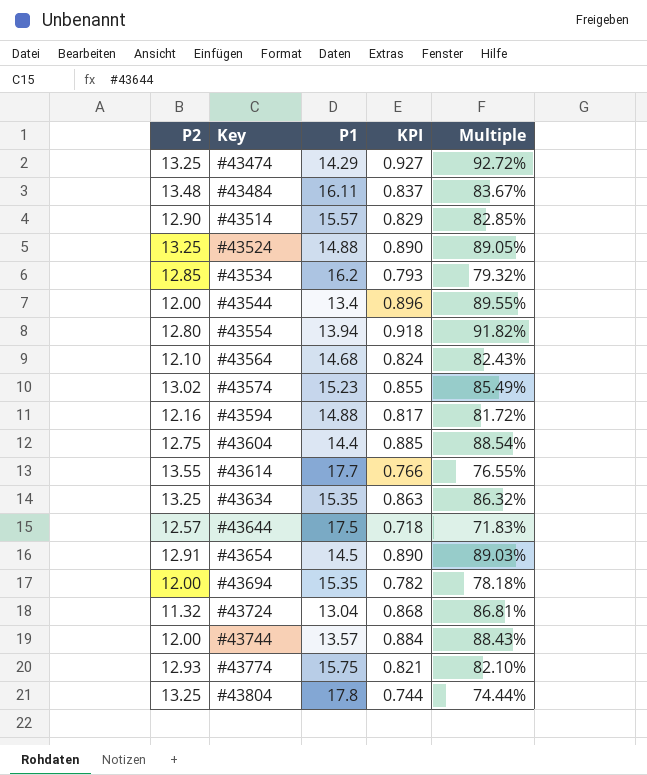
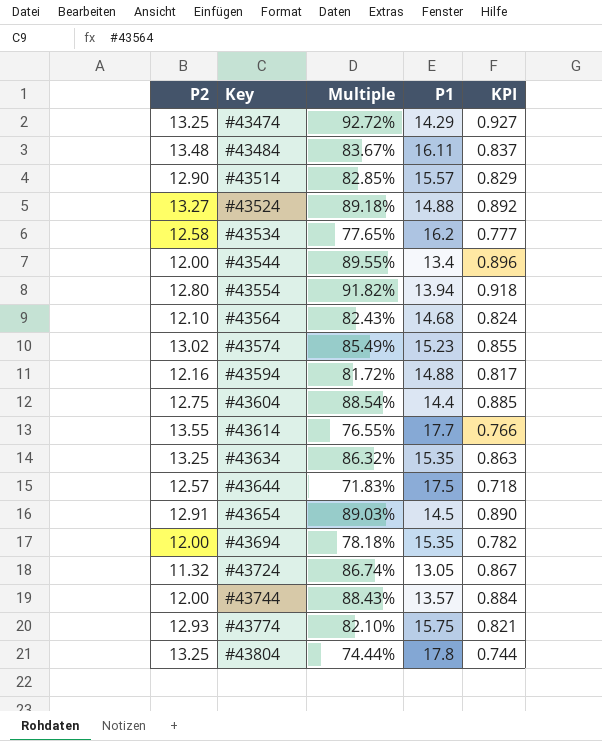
column Multiple | position: 5 -> 3
#43524 | P2: 13.25 -> 13.27
#43524 | Multiple: 89.05% -> 89.18%
#43524 | KPI: 0.890 -> 0.892
#43534 | P2: 12.85 -> 12.58
#43534 | Multiple: 79.32% -> 77.65%
#43534 | KPI: 0.793 -> 0.777
#43724 | Multiple: 86.81% -> 86.74%
#43724 | P1: 13.04 -> 13.05
#43724 | KPI: 0.868 -> 0.867

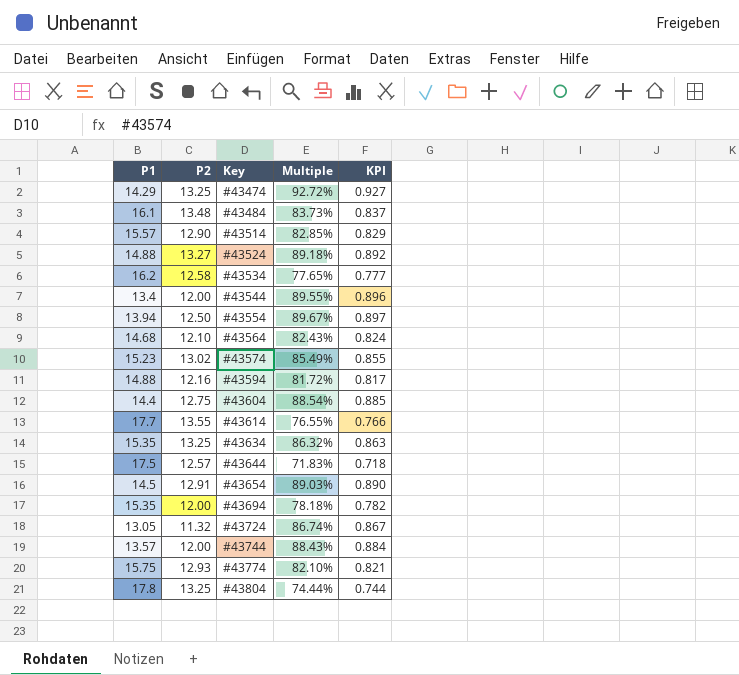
column P1 | position: 4 -> 1
#43484 | P1: 16.11 -> 16.1
#43484 | Multiple: 83.67% -> 83.73%
#43554 | P2: 12.80 -> 12.50
#43554 | Multiple: 91.82% -> 89.67%
#43554 | KPI: 0.918 -> 0.897

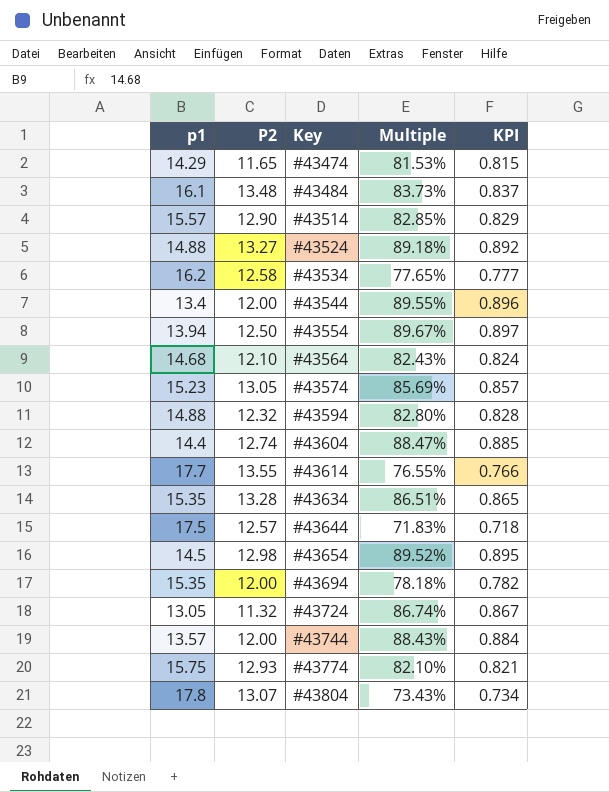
column name: P1 -> p1
#43474 | P2: 13.25 -> 11.65
#43474 | Multiple: 92.72% -> 81.53%
#43474 | KPI: 0.927 -> 0.815
#43574 | P2: 13.02 -> 13.05
#43574 | Multiple: 85.49% -> 85.69%
#43574 | KPI: 0.855 -> 0.857
#43594 | P2: 12.16 -> 12.32
#43594 | Multiple: 81.72% -> 82.80%
#43594 | KPI: 0.817 -> 0.828
#43604 | P2: 12.75 -> 12.74
#43604 | Multiple: 88.54% -> 88.47%
#43634 | P2: 13.25 -> 13.28
#43634 | Multiple: 86.32% -> 86.51%
#43634 | KPI: 0.863 -> 0.865
#43654 | P2: 12.91 -> 12.98
#43654 | Multiple: 89.03% -> 89.52%
#43654 | KPI: 0.890 -> 0.895
#43804 | P2: 13.25 -> 13.07
#43804 | Multiple: 74.44% -> 73.43%
#43804 | KPI: 0.744 -> 0.734

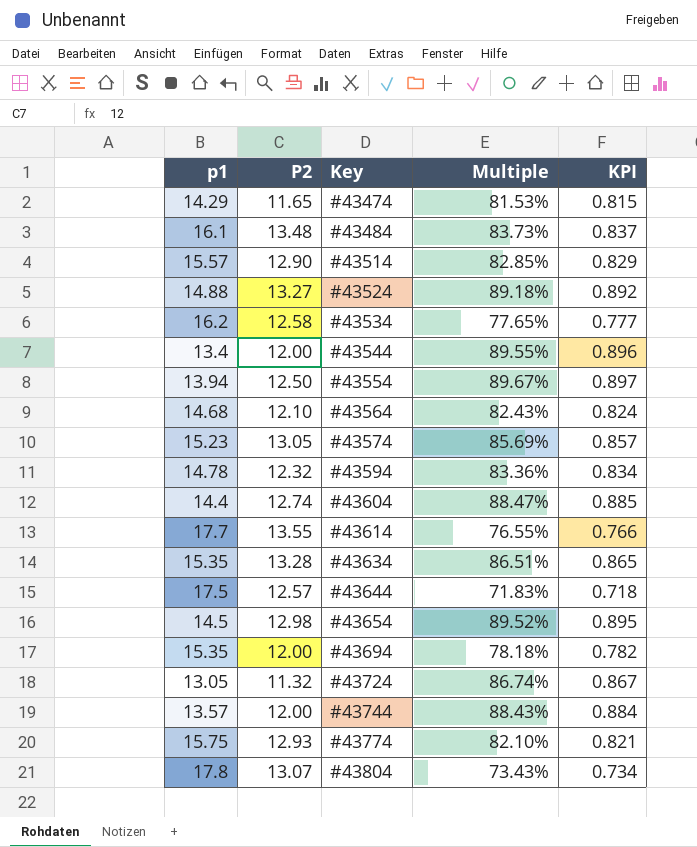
#43594 | p1: 14.88 -> 14.78
#43594 | Multiple: 82.80% -> 83.36%
#43594 | KPI: 0.828 -> 0.834

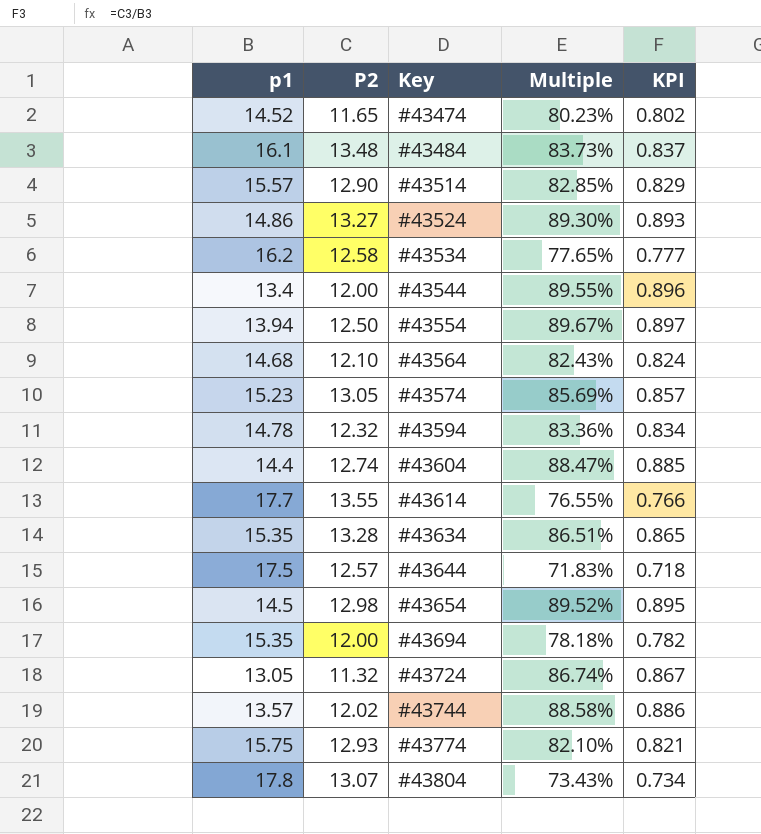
#43474 | p1: 14.29 -> 14.52
#43474 | Multiple: 81.53% -> 80.23%
#43474 | KPI: 0.815 -> 0.802
#43524 | p1: 14.88 -> 14.86
#43524 | Multiple: 89.18% -> 89.30%
#43524 | KPI: 0.892 -> 0.893
#43744 | P2: 12.00 -> 12.02
#43744 | Multiple: 88.43% -> 88.58%
#43744 | KPI: 0.884 -> 0.886

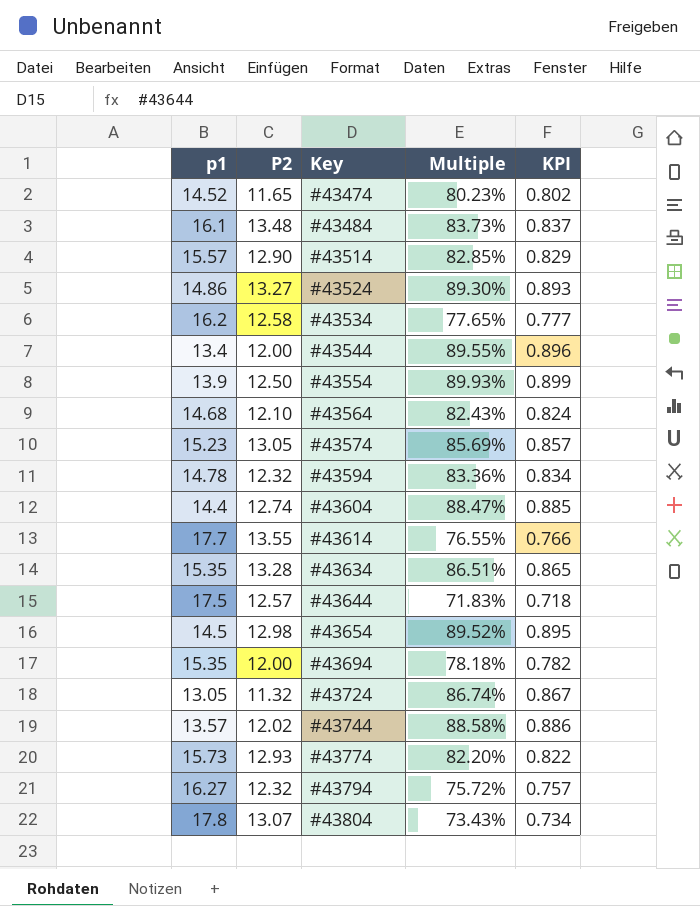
#43554 | p1: 13.94 -> 13.9
#43554 | Multiple: 89.67% -> 89.93%
#43554 | KPI: 0.897 -> 0.899
#43774 | p1: 15.75 -> 15.73
#43774 | Multiple: 82.10% -> 82.20%
#43774 | KPI: 0.821 -> 0.822
row #43794: none -> 16.27 | 12.32 | 75.72% | 0.757

